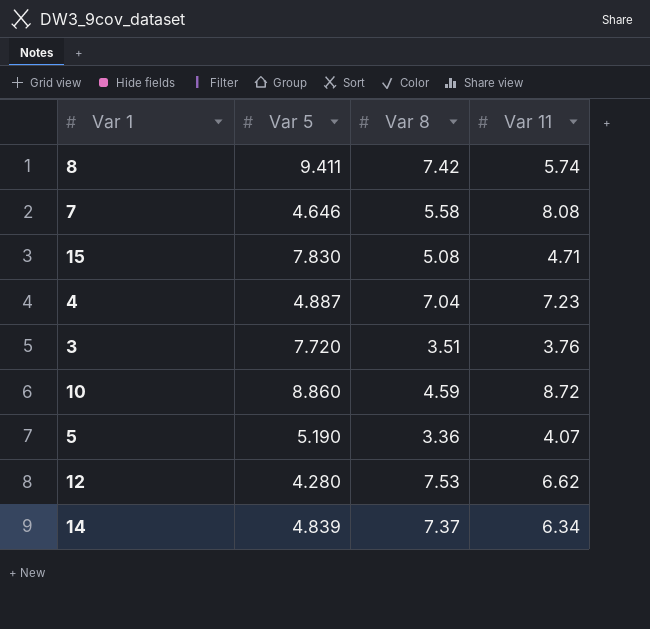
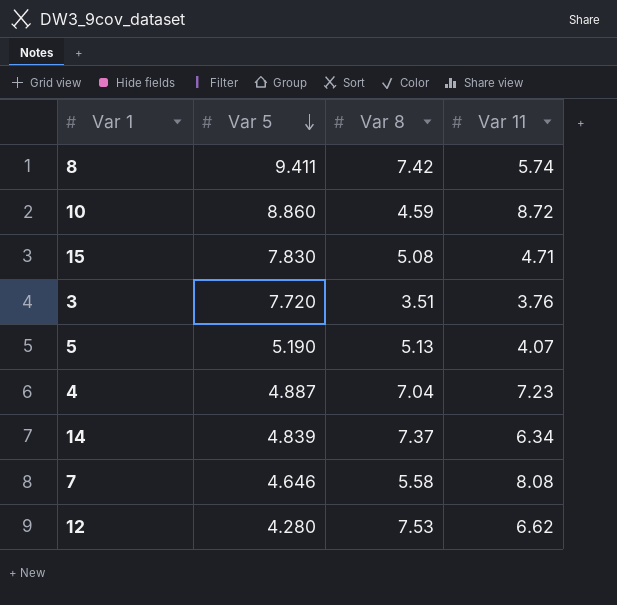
row order: none -> Var 5 descending
5 | Var 8: 3.36 -> 5.13

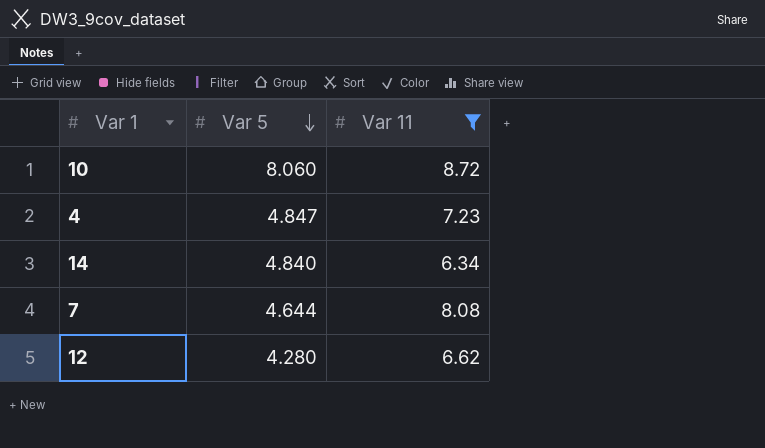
filter: none -> Var 11 >= 6.34
column Var 8 | position: 3 -> none
10 | Var 5: 8.860 -> 8.060
4 | Var 5: 4.887 -> 4.847
14 | Var 5: 4.839 -> 4.840
7 | Var 5: 4.646 -> 4.644

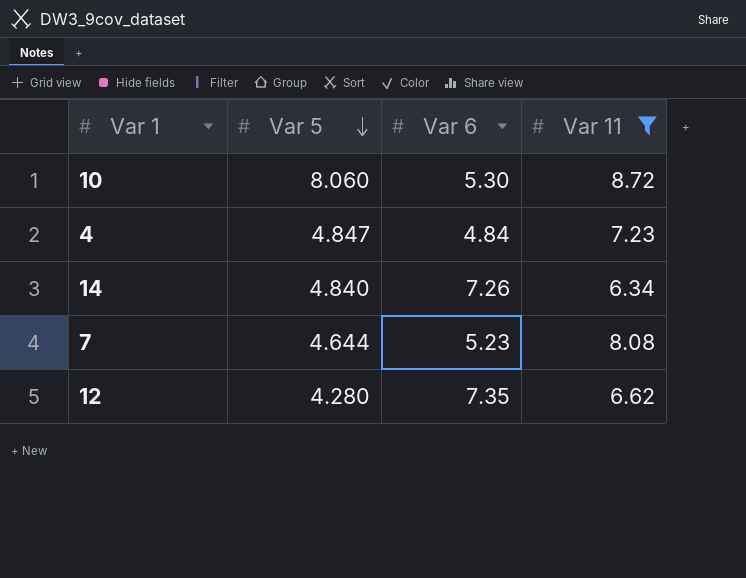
column Var 6 | position: none -> 3

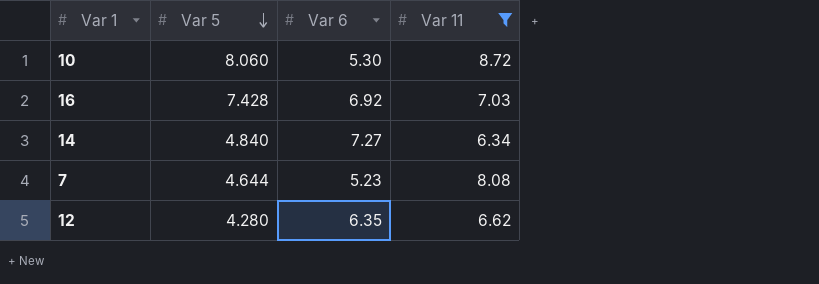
row 4: 4.847 | 4.84 | 7.23 -> none
row 16: none -> 7.428 | 6.92 | 7.03
14 | Var 6: 7.26 -> 7.27
12 | Var 6: 7.35 -> 6.35

